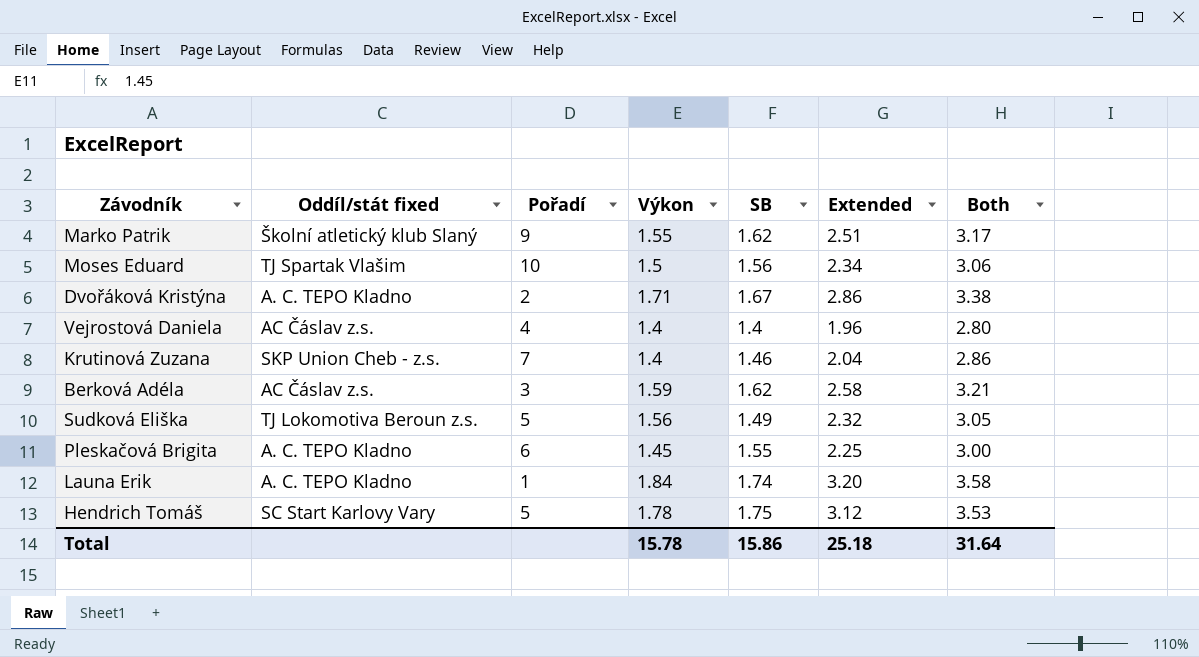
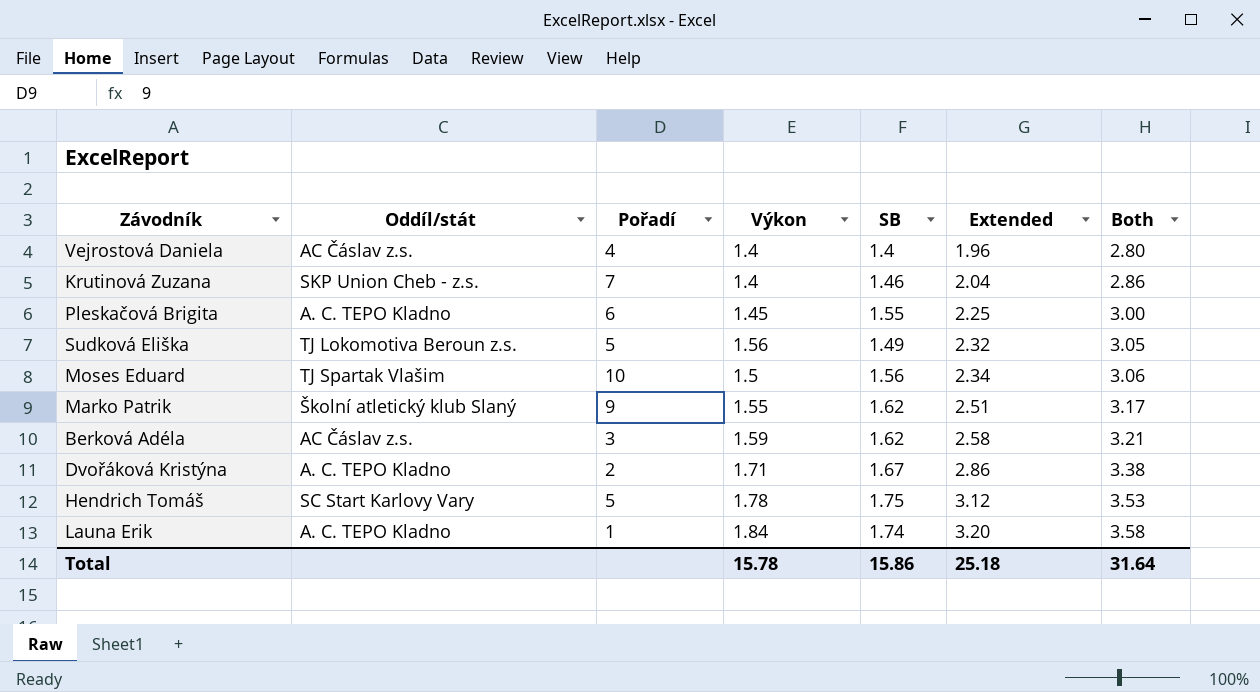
row order: none -> Extended ascending
column name: Oddíl/stát fixed -> Oddíl/stát

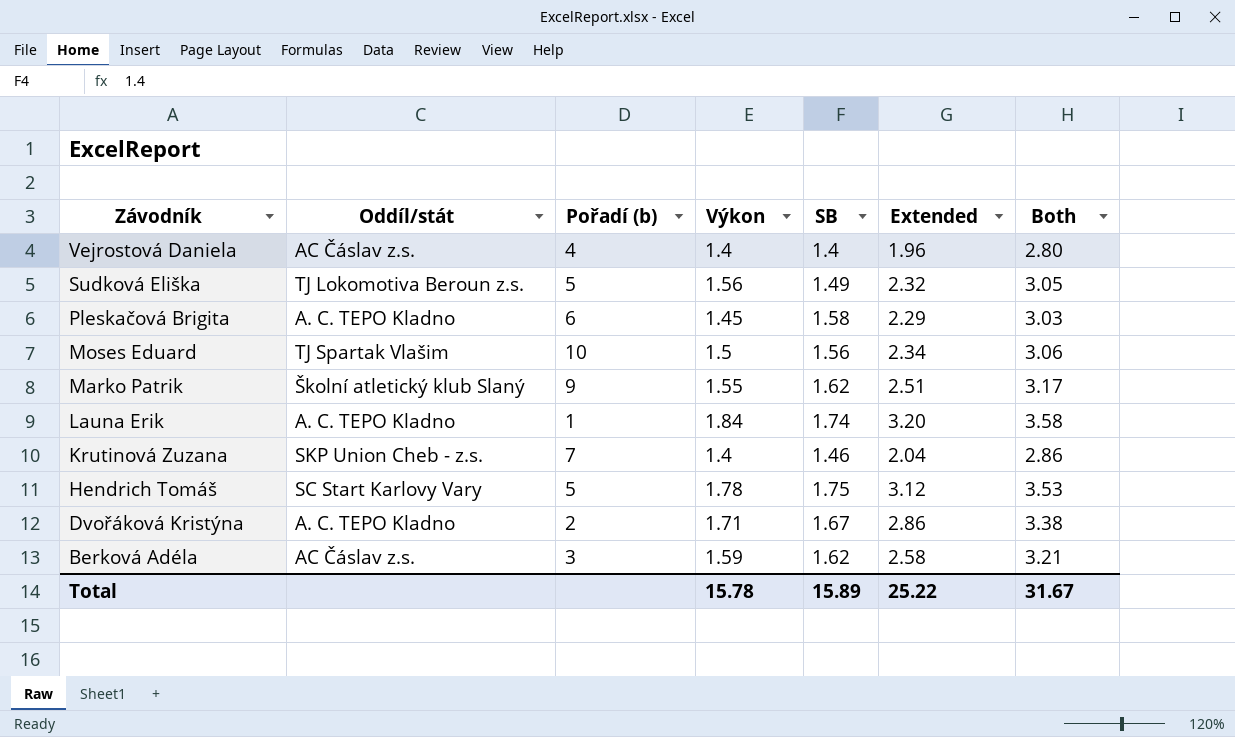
row order: Extended ascending -> Závodník descending
column name: Pořadí -> Pořadí (b)
Pleskačová Brigita | SB: 1.55 -> 1.58
Pleskačová Brigita | Extended: 2.25 -> 2.29
Pleskačová Brigita | Both: 3.00 -> 3.03
Total | SB: 15.86 -> 15.89
Total | Extended: 25.18 -> 25.22
Total | Both: 31.64 -> 31.67

